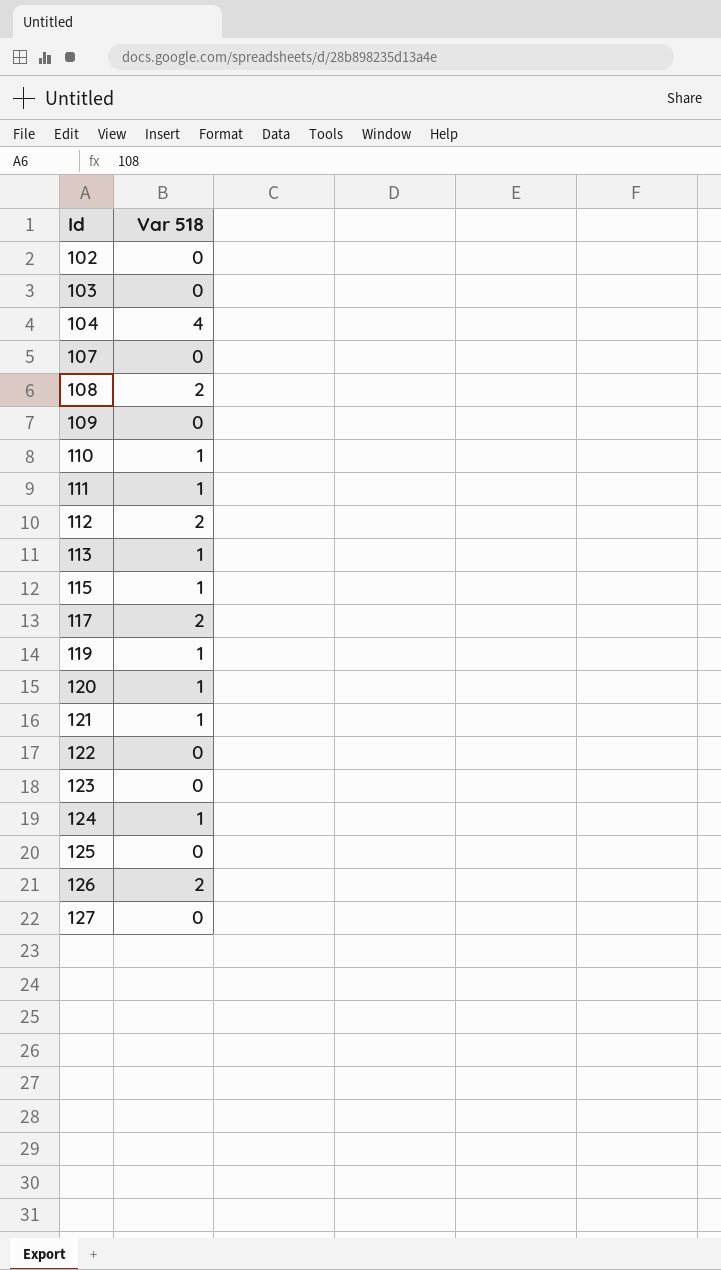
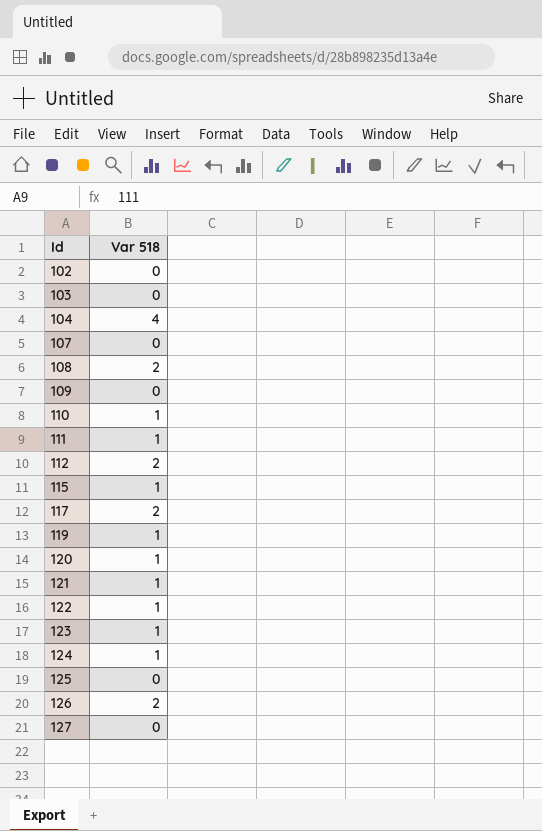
row 113: 1 -> none
122 | Var 518: 0 -> 1
123 | Var 518: 0 -> 1

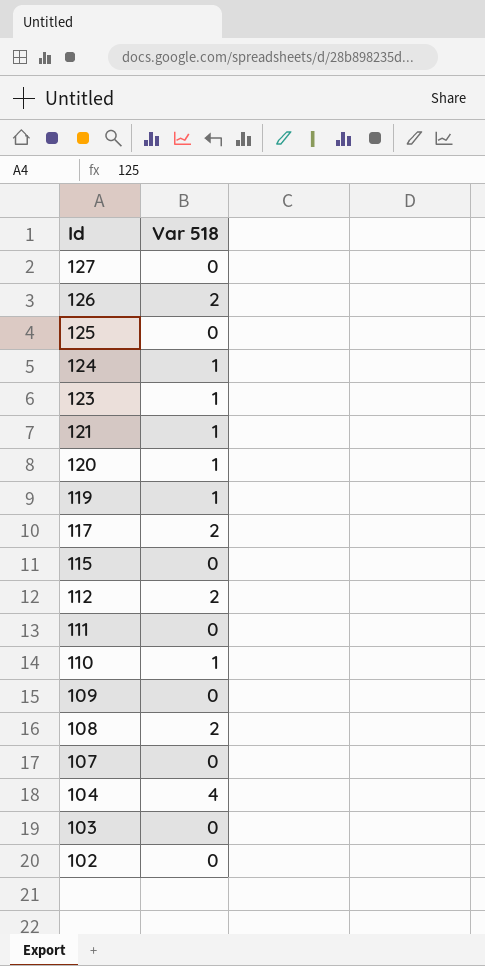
row order: Id ascending -> Id descending
row 122: 1 -> none
115 | Var 518: 1 -> 0
111 | Var 518: 1 -> 0

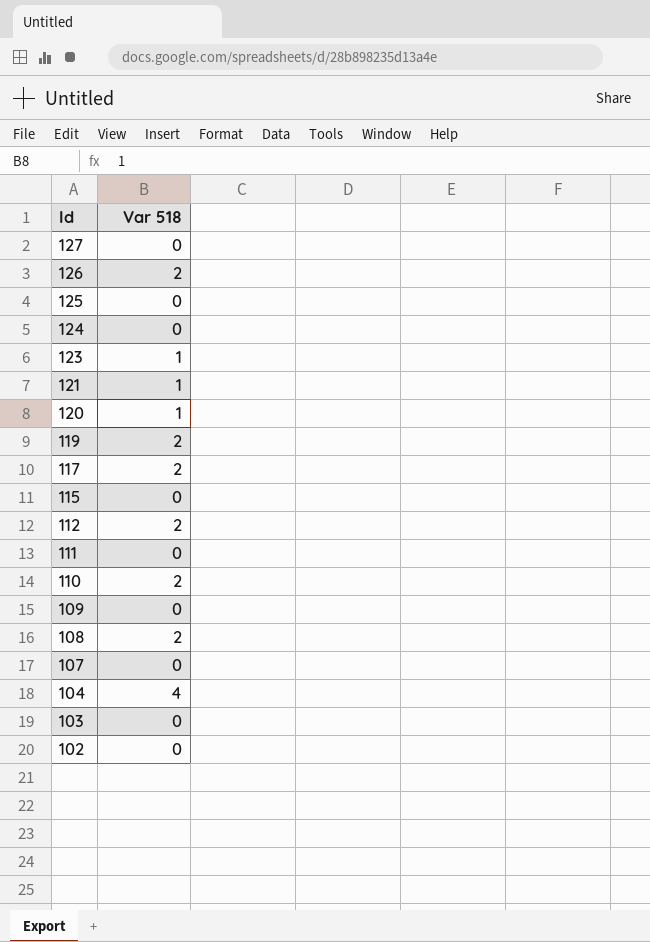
124 | Var 518: 1 -> 0
119 | Var 518: 1 -> 2
110 | Var 518: 1 -> 2

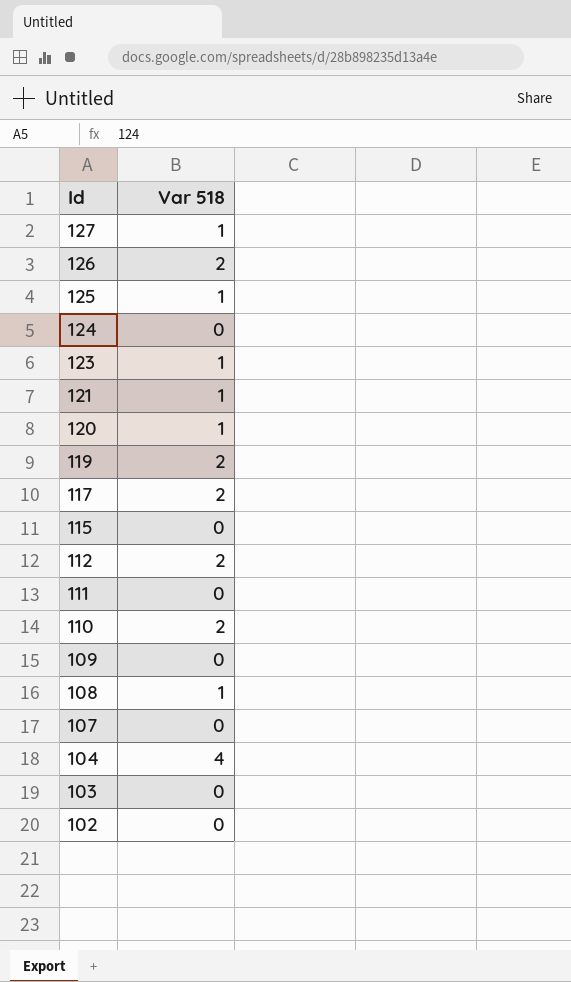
127 | Var 518: 0 -> 1
125 | Var 518: 0 -> 1
108 | Var 518: 2 -> 1

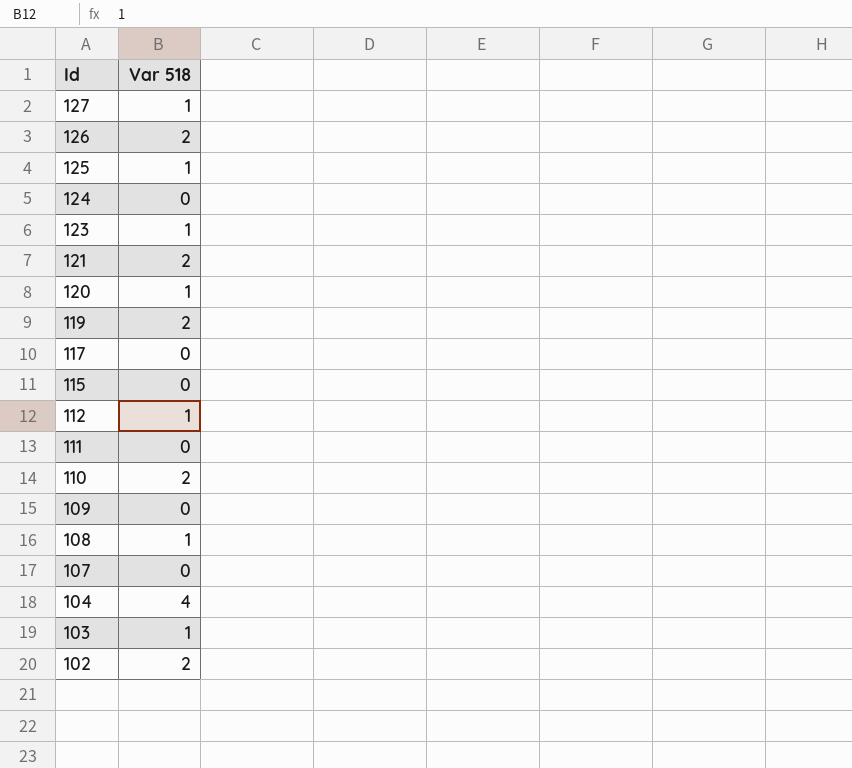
121 | Var 518: 1 -> 2
117 | Var 518: 2 -> 0
112 | Var 518: 2 -> 1
103 | Var 518: 0 -> 1
102 | Var 518: 0 -> 2

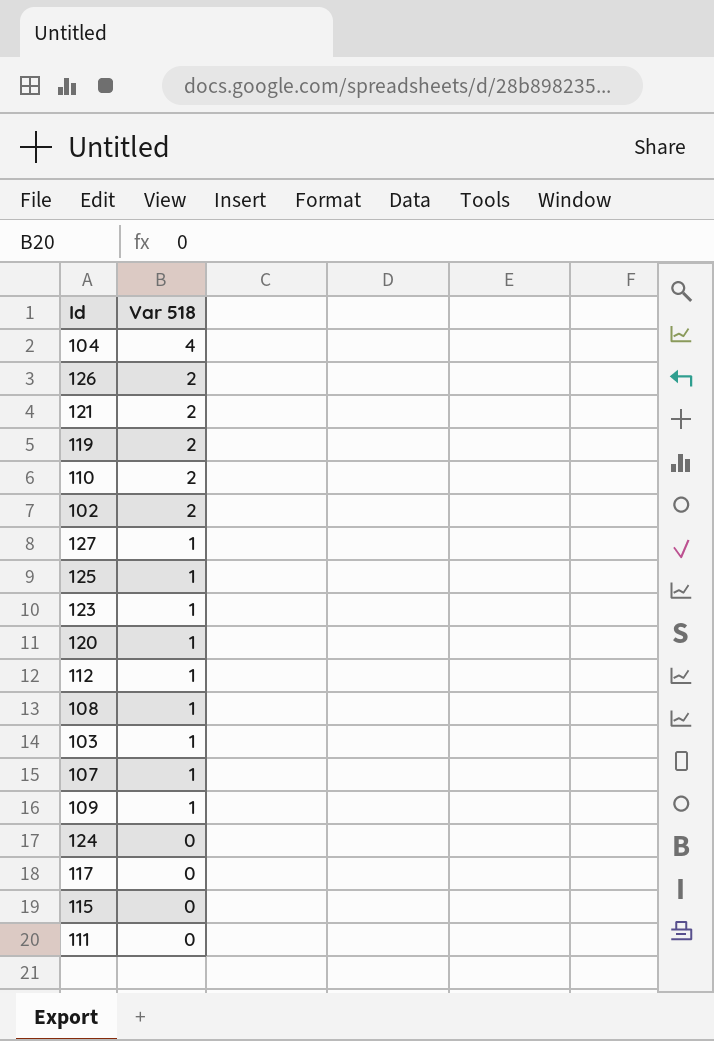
row order: Id descending -> Var 518 descending
107 | Var 518: 0 -> 1
109 | Var 518: 0 -> 1

